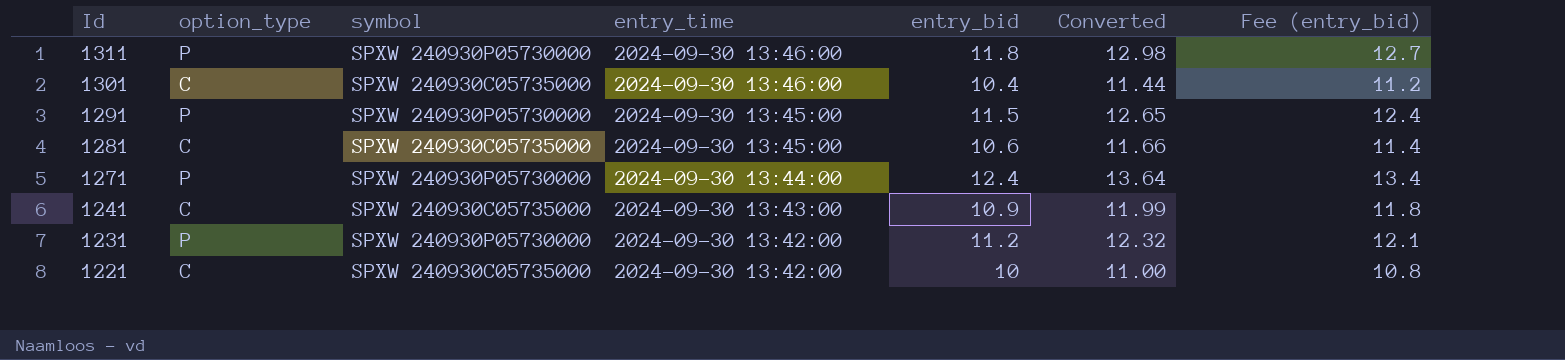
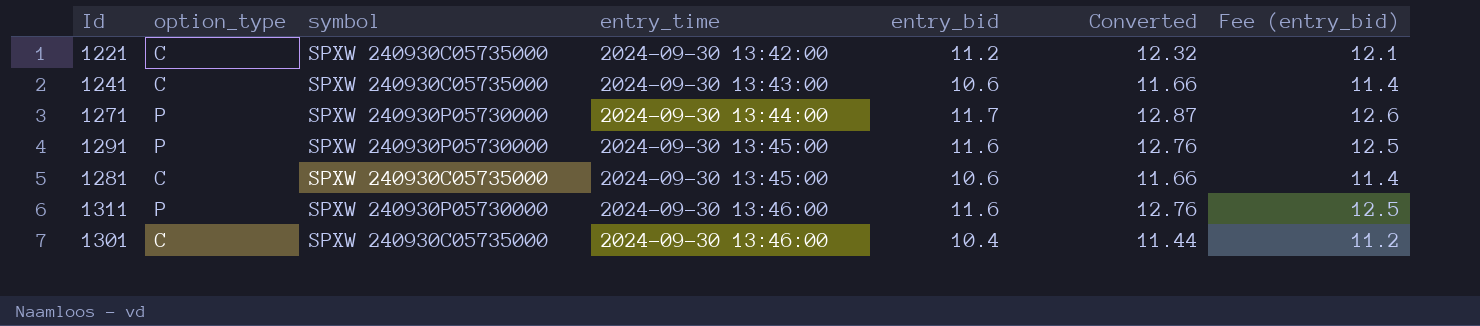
row order: Id descending -> entry_time ascending
row 1231: P | SPXW 240930P05730000 | 2024-09-30 13:42:00 | 11.2 | 12.32 | 12.1 -> none
1221 | entry_bid: 10 -> 11.2
1221 | Converted: 11.00 -> 12.32
1221 | Fee (entry_bid): 10.8 -> 12.1
1241 | entry_bid: 10.9 -> 10.6
1241 | Converted: 11.99 -> 11.66
1241 | Fee (entry_bid): 11.8 -> 11.4
1271 | entry_bid: 12.4 -> 11.7
1271 | Converted: 13.64 -> 12.87
1271 | Fee (entry_bid): 13.4 -> 12.6
1291 | entry_bid: 11.5 -> 11.6
1291 | Converted: 12.65 -> 12.76
1291 | Fee (entry_bid): 12.4 -> 12.5
1311 | entry_bid: 11.8 -> 11.6
1311 | Converted: 12.98 -> 12.76
1311 | Fee (entry_bid): 12.7 -> 12.5

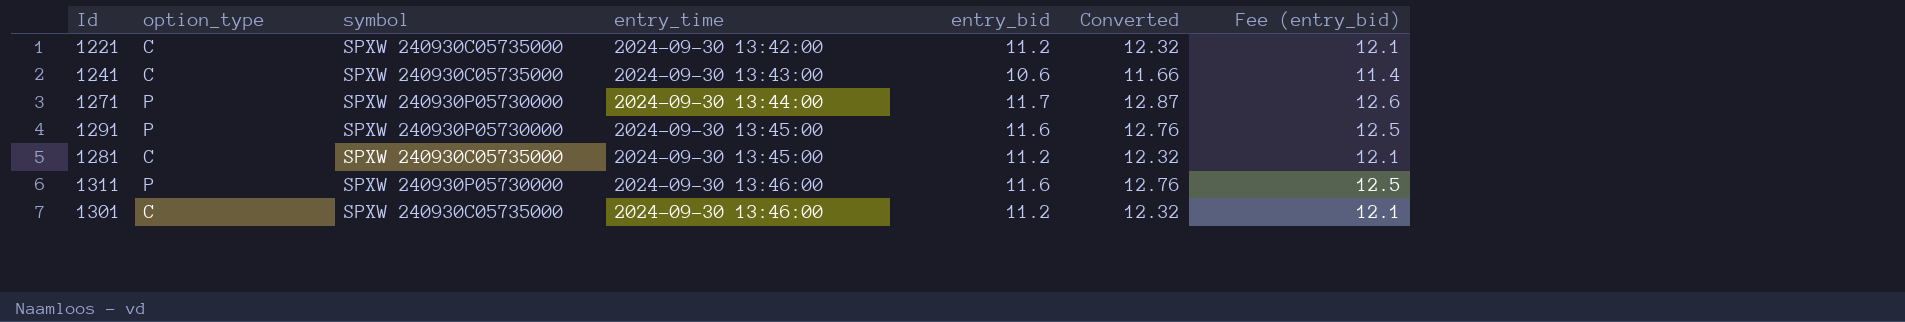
1281 | entry_bid: 10.6 -> 11.2
1281 | Converted: 11.66 -> 12.32
1281 | Fee (entry_bid): 11.4 -> 12.1
1301 | entry_bid: 10.4 -> 11.2
1301 | Converted: 11.44 -> 12.32
1301 | Fee (entry_bid): 11.2 -> 12.1

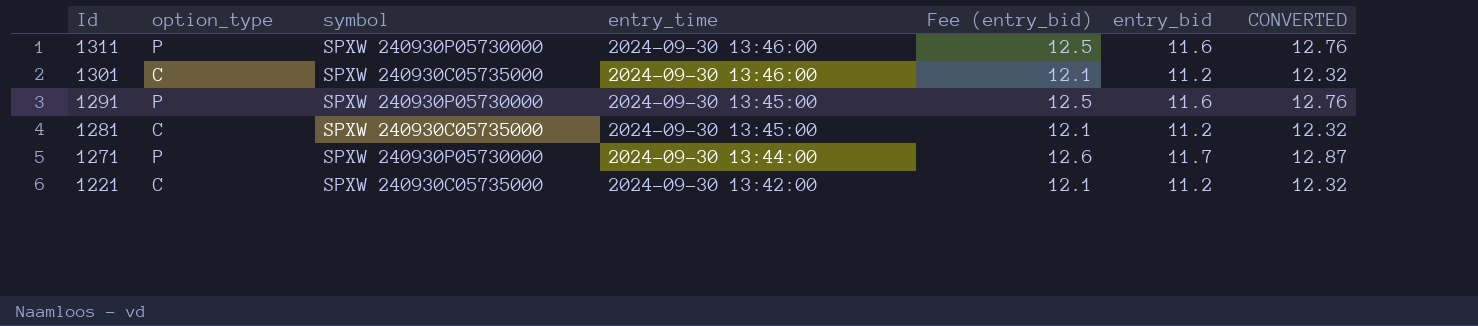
row order: entry_time ascending -> Id descending
column Fee (entry_bid) | position: 7 -> 5
column name: Converted -> CONVERTED
row 1241: C | SPXW 240930C05735000 | 2024-09-30 13:43:00 | 10.6 | 11.66 | 11.4 -> none

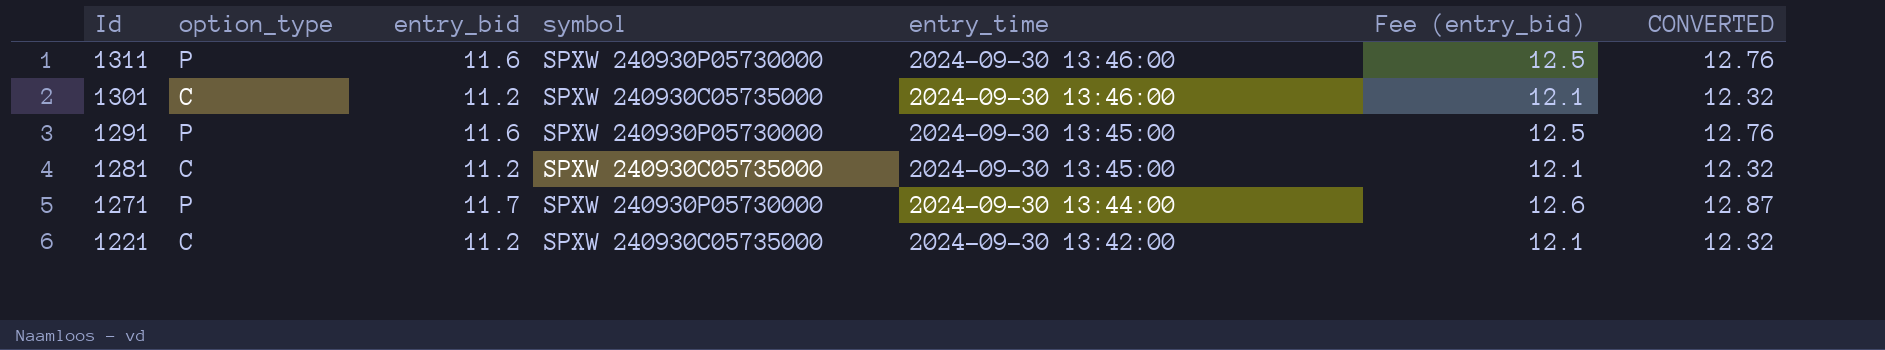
column entry_bid | position: 6 -> 3

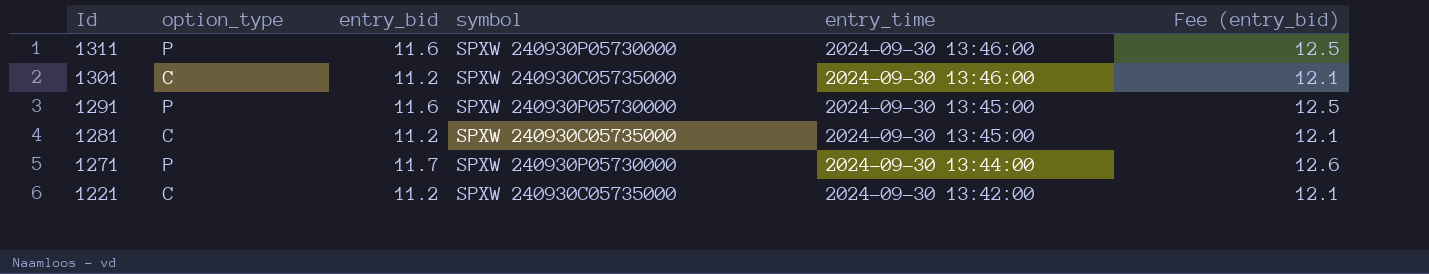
column CONVERTED | formula: [entry_bid] * 1.1 -> none

